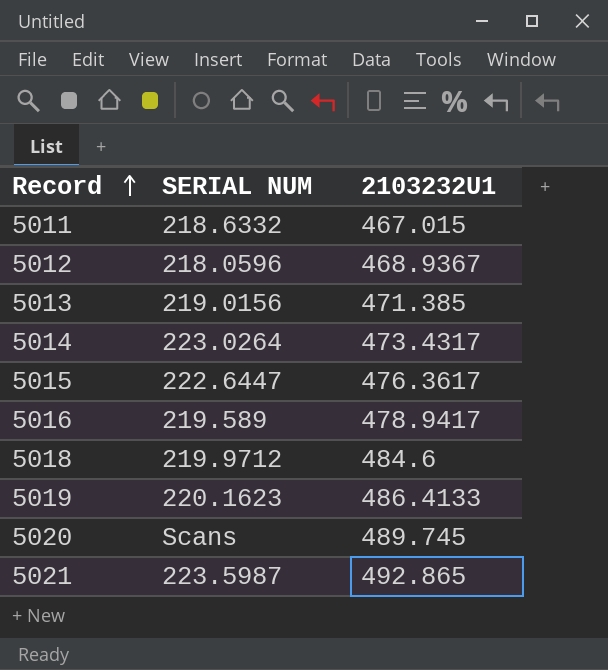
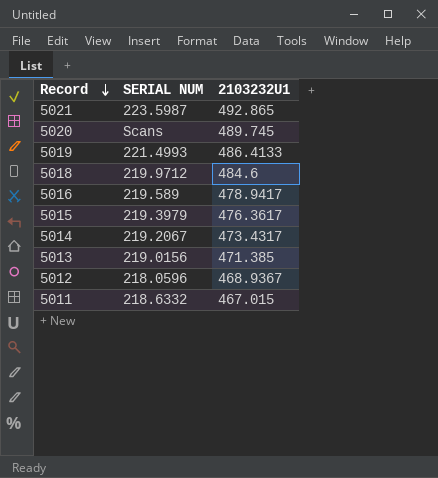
row order: Record ascending -> Record descending
5019 | SERIAL NUM: 220.1623 -> 221.4993
5015 | SERIAL NUM: 222.6447 -> 219.3979
5014 | SERIAL NUM: 223.0264 -> 219.2067

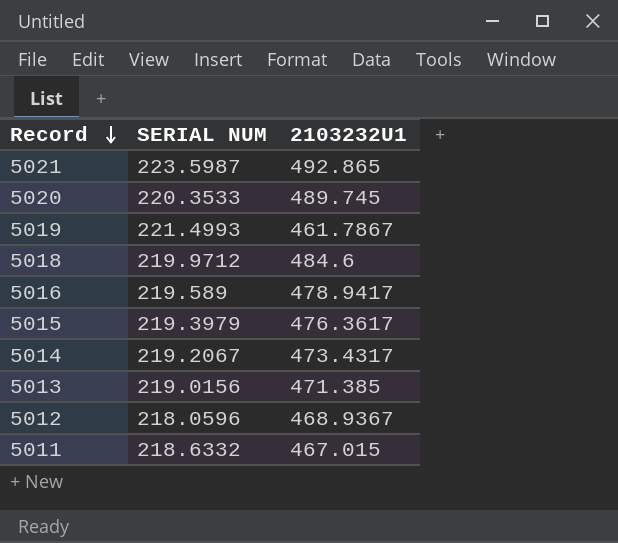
5020 | SERIAL NUM: Scans -> 220.3533
5019 | 2103232U1: 486.4133 -> 461.7867

